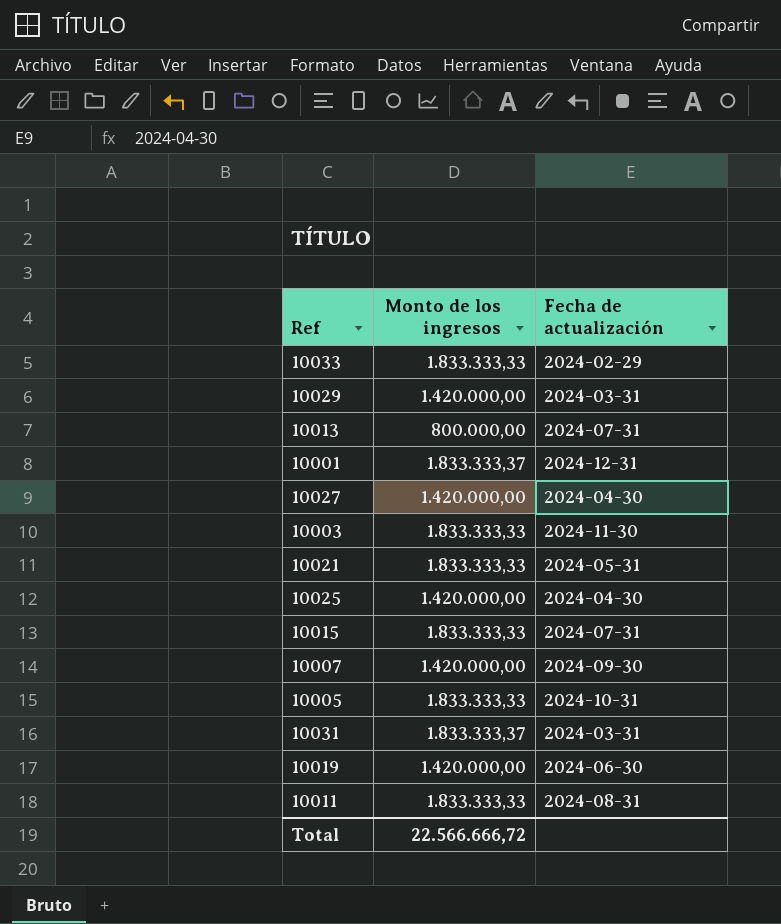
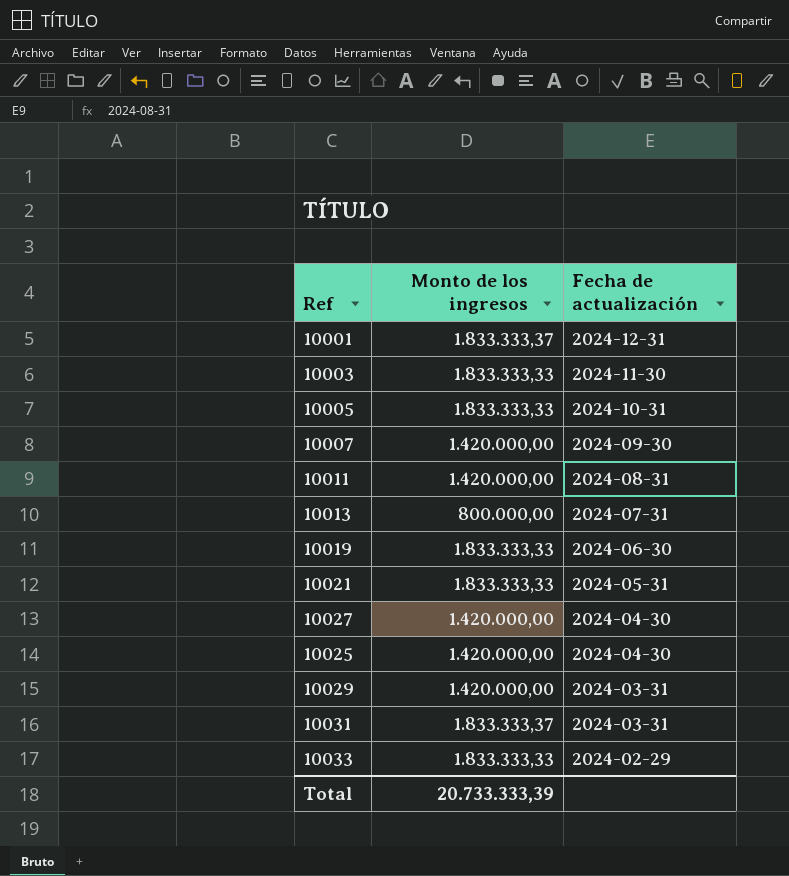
row order: none -> Fecha de actualización descending
row 10015: 1.833.333,33 | 2024-07-31 -> none
10011 | Monto de los ingresos: 1.833.333,33 -> 1.420.000,00
10019 | Monto de los ingresos: 1.420.000,00 -> 1.833.333,33
Total | Monto de los ingresos: 22.566.666,72 -> 20.733.333,39

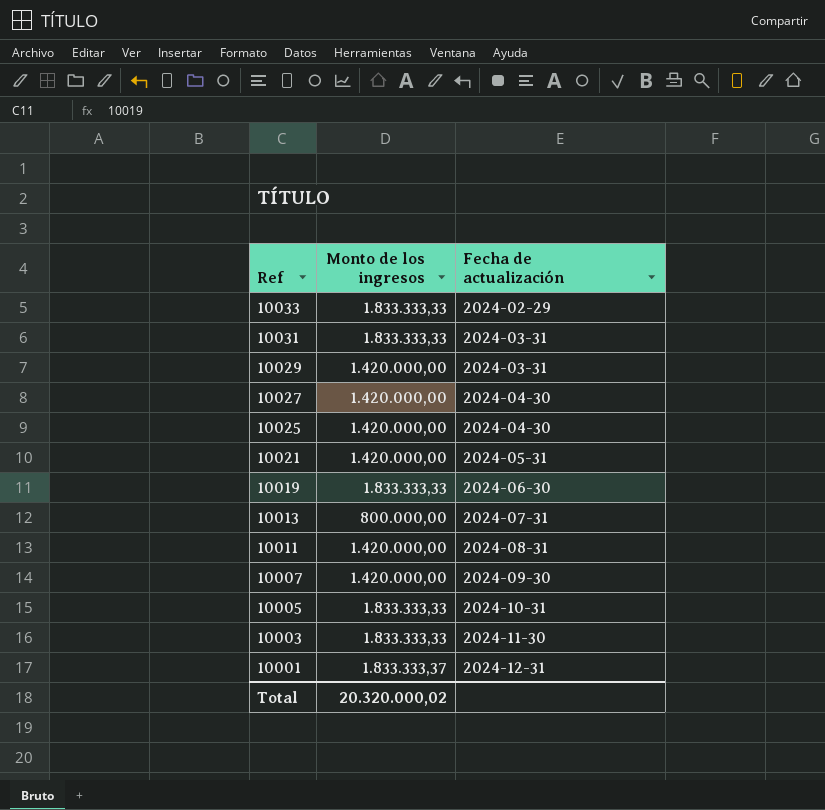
row order: Fecha de actualización descending -> Ref descending
10031 | Monto de los ingresos: 1.833.333,37 -> 1.833.333,33
10021 | Monto de los ingresos: 1.833.333,33 -> 1.420.000,00
Total | Monto de los ingresos: 20.733.333,39 -> 20.320.000,02

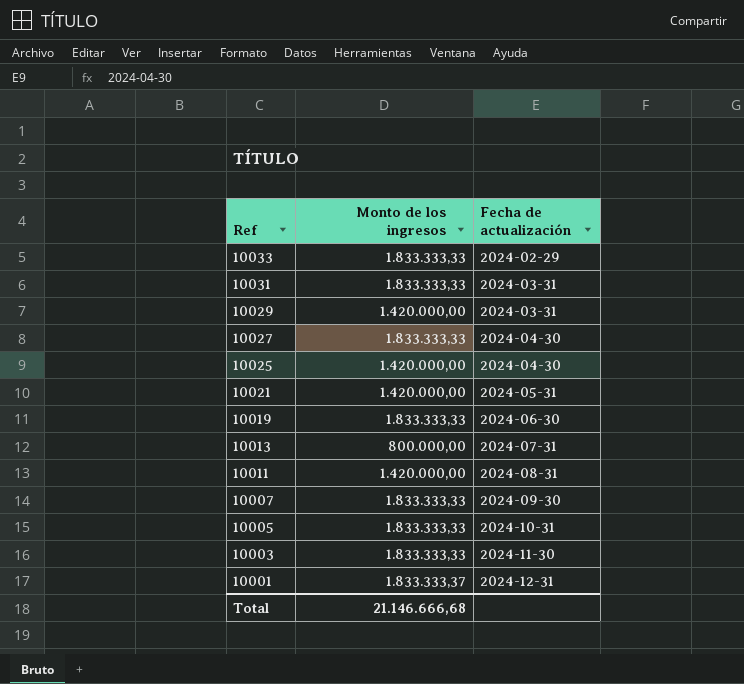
10027 | Monto de los ingresos: 1.420.000,00 -> 1.833.333,33
10007 | Monto de los ingresos: 1.420.000,00 -> 1.833.333,33
Total | Monto de los ingresos: 20.320.000,02 -> 21.146.666,68

